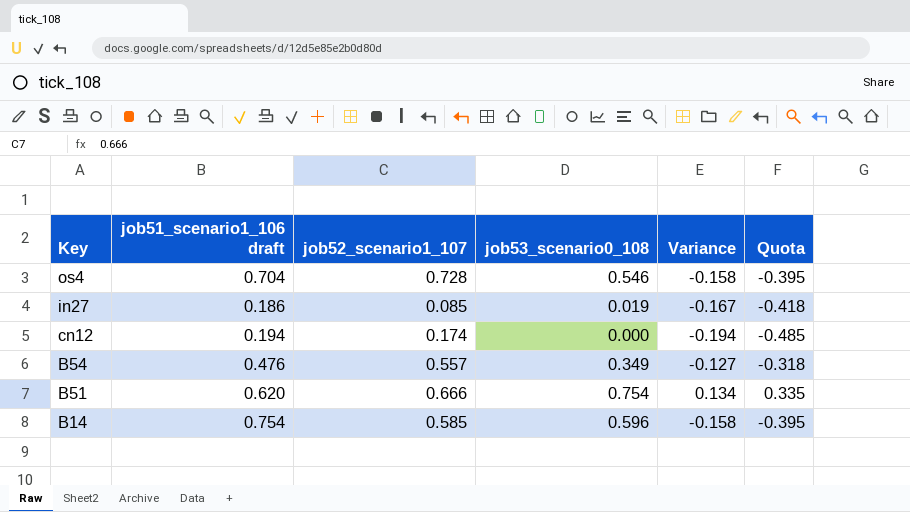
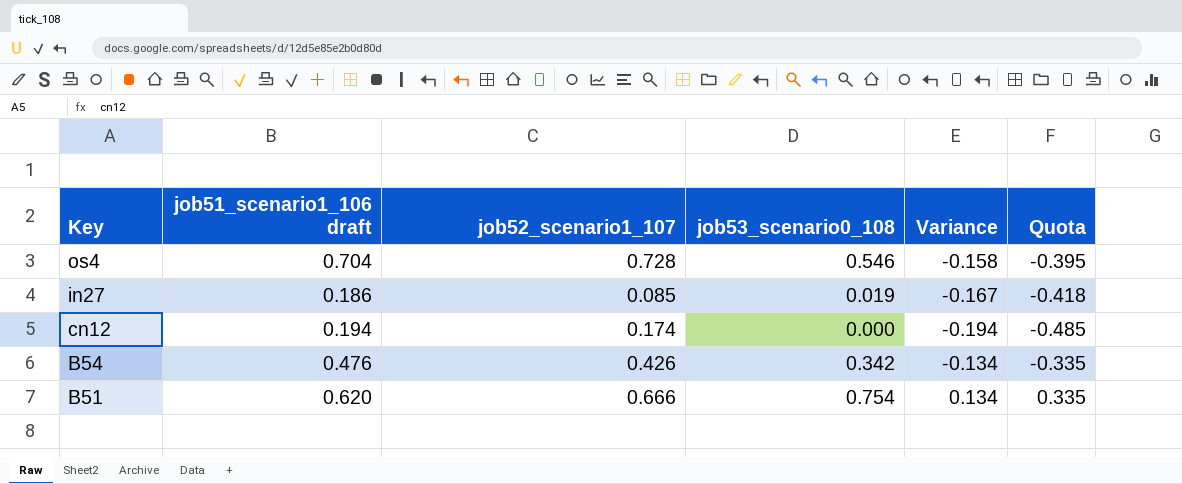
row B14: 0.754 | 0.585 | 0.596 | -0.158 | -0.395 -> none
B54 | job52_scenario1_107: 0.557 -> 0.426
B54 | job53_scenario0_108: 0.349 -> 0.342
B54 | Variance: -0.127 -> -0.134
B54 | Quota: -0.318 -> -0.335

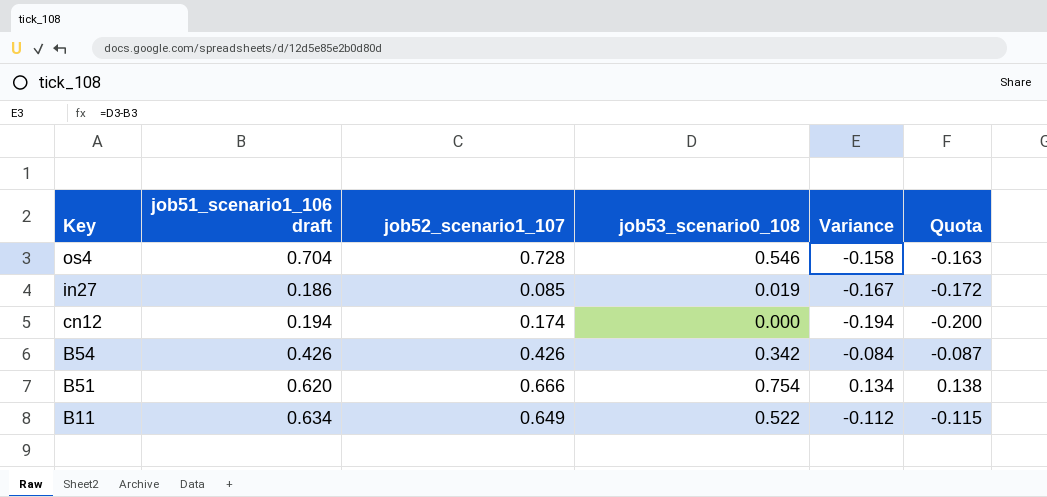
column Quota | formula: [Variance] * 2.5 -> [Variance] * 1.03
B54 | job51_scenario1_106 draft: 0.476 -> 0.426
B54 | Variance: -0.134 -> -0.084
row B11: none -> 0.634 | 0.649 | 0.522 | -0.112 | -0.115

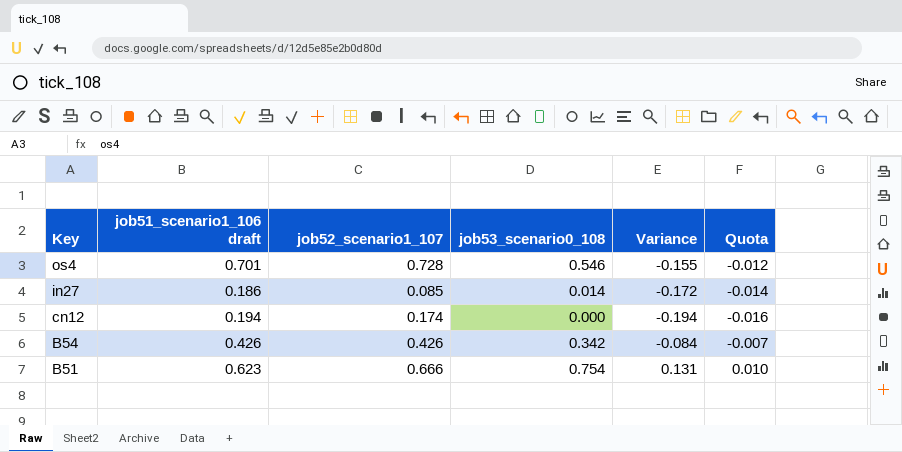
column Quota | formula: [Variance] * 1.03 -> [Variance] * 0.08
row B11: 0.634 | 0.649 | 0.522 | -0.112 | -0.115 -> none
os4 | job51_scenario1_106 draft: 0.704 -> 0.701
os4 | Variance: -0.158 -> -0.155
in27 | job53_scenario0_108: 0.019 -> 0.014
in27 | Variance: -0.167 -> -0.172
B51 | job51_scenario1_106 draft: 0.620 -> 0.623
B51 | Variance: 0.134 -> 0.131

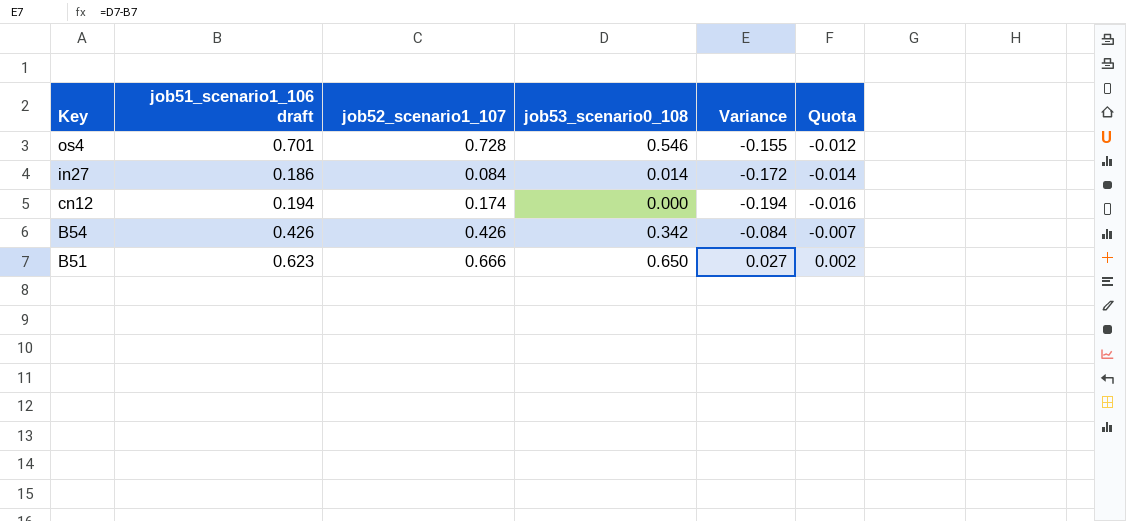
in27 | job52_scenario1_107: 0.085 -> 0.084
B51 | job53_scenario0_108: 0.754 -> 0.650
B51 | Variance: 0.131 -> 0.027
B51 | Quota: 0.010 -> 0.002

